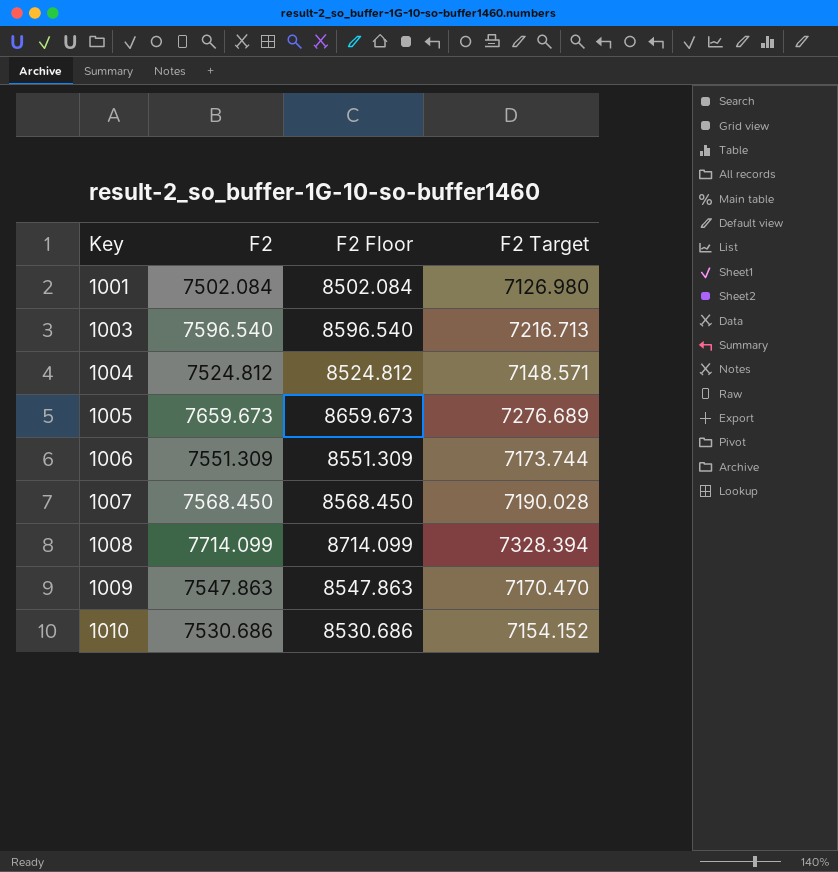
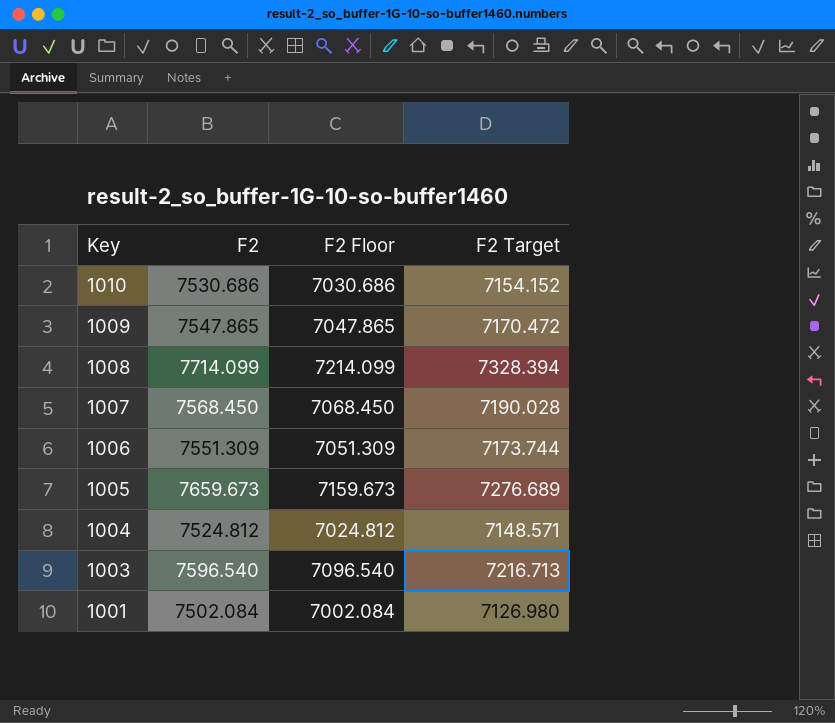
row order: Key ascending -> Key descending
column F2 Floor | formula: [F2] + 1000 -> [F2] - 500
1009 | F2: 7547.863 -> 7547.865
1009 | F2 Target: 7170.470 -> 7170.472

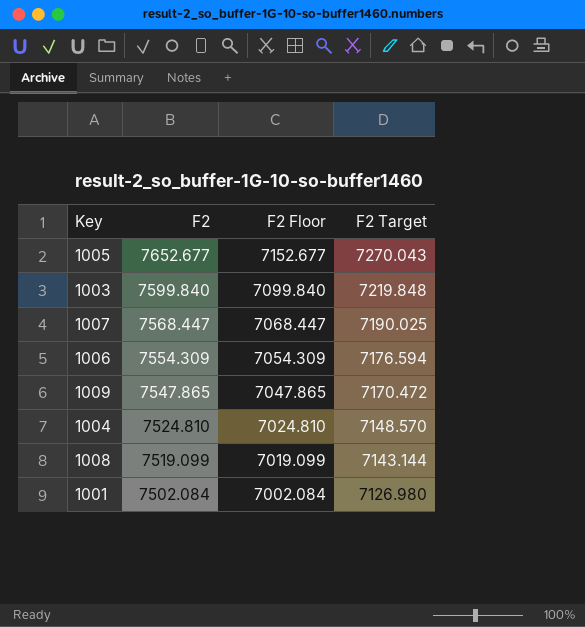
row order: Key descending -> F2 descending
row 1010: 7530.686 | 7030.686 | 7154.152 -> none
1005 | F2: 7659.673 -> 7652.677
1005 | F2 Floor: 7159.673 -> 7152.677
1005 | F2 Target: 7276.689 -> 7270.043
1003 | F2: 7596.540 -> 7599.840
1003 | F2 Floor: 7096.540 -> 7099.840
1003 | F2 Target: 7216.713 -> 7219.848
1007 | F2: 7568.450 -> 7568.447
1007 | F2 Floor: 7068.450 -> 7068.447
1007 | F2 Target: 7190.028 -> 7190.025
1006 | F2: 7551.309 -> 7554.309
1006 | F2 Floor: 7051.309 -> 7054.309
1006 | F2 Target: 7173.744 -> 7176.594
1004 | F2: 7524.812 -> 7524.810
1004 | F2 Floor: 7024.812 -> 7024.810
1004 | F2 Target: 7148.571 -> 7148.570
1008 | F2: 7714.099 -> 7519.099
1008 | F2 Floor: 7214.099 -> 7019.099
1008 | F2 Target: 7328.394 -> 7143.144

